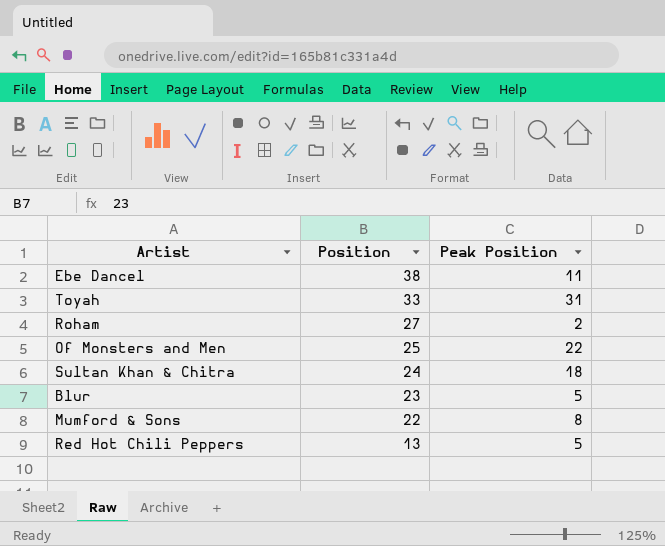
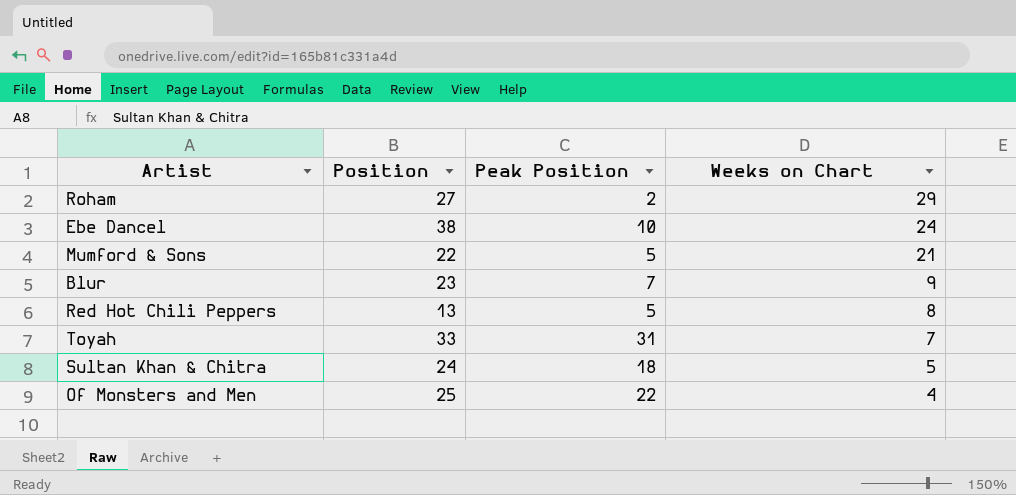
row order: Position descending -> Weeks on Chart descending
column Weeks on Chart | position: none -> 4
Ebe Dancel | Peak Position: 11 -> 10
Mumford & Sons | Peak Position: 8 -> 5
Blur | Peak Position: 5 -> 7

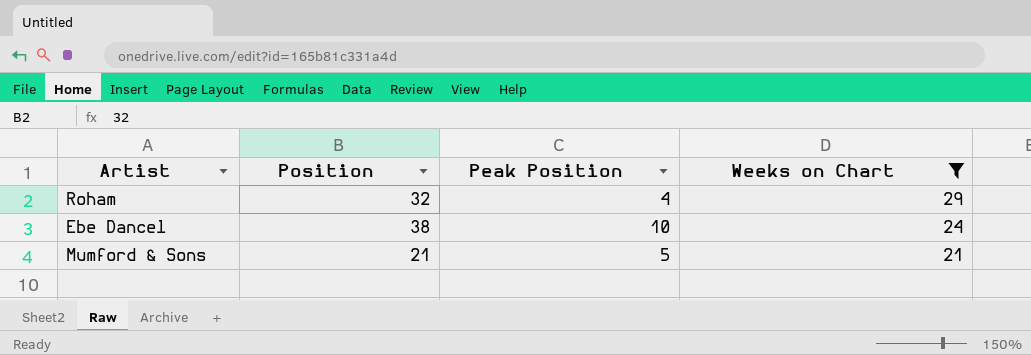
filter: none -> Weeks on Chart >= 21
Roham | Position: 27 -> 32
Roham | Peak Position: 2 -> 4
Mumford & Sons | Position: 22 -> 21

